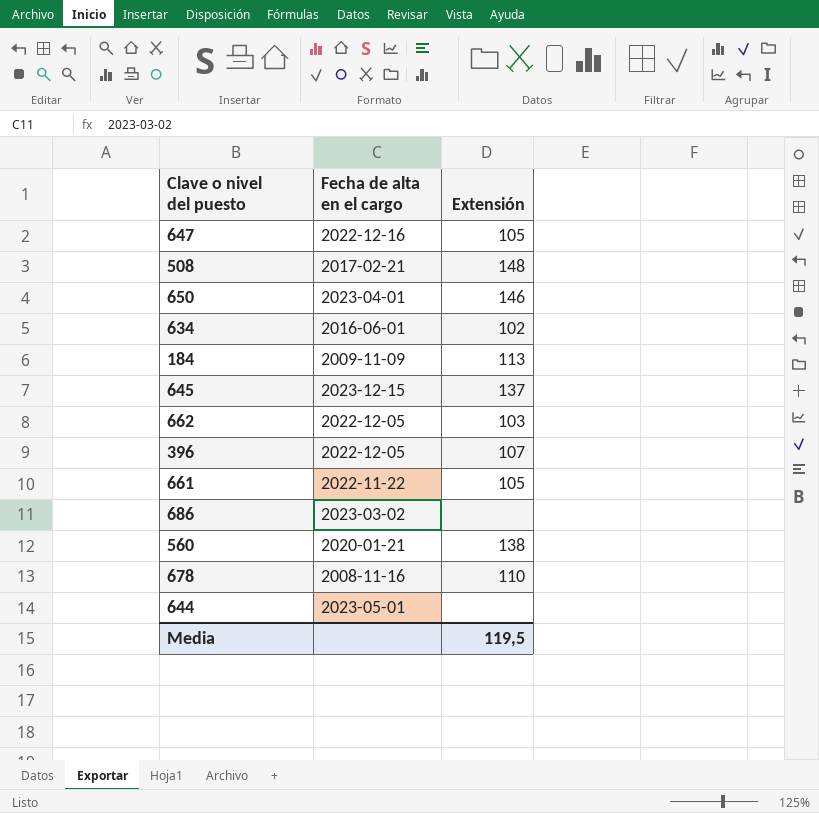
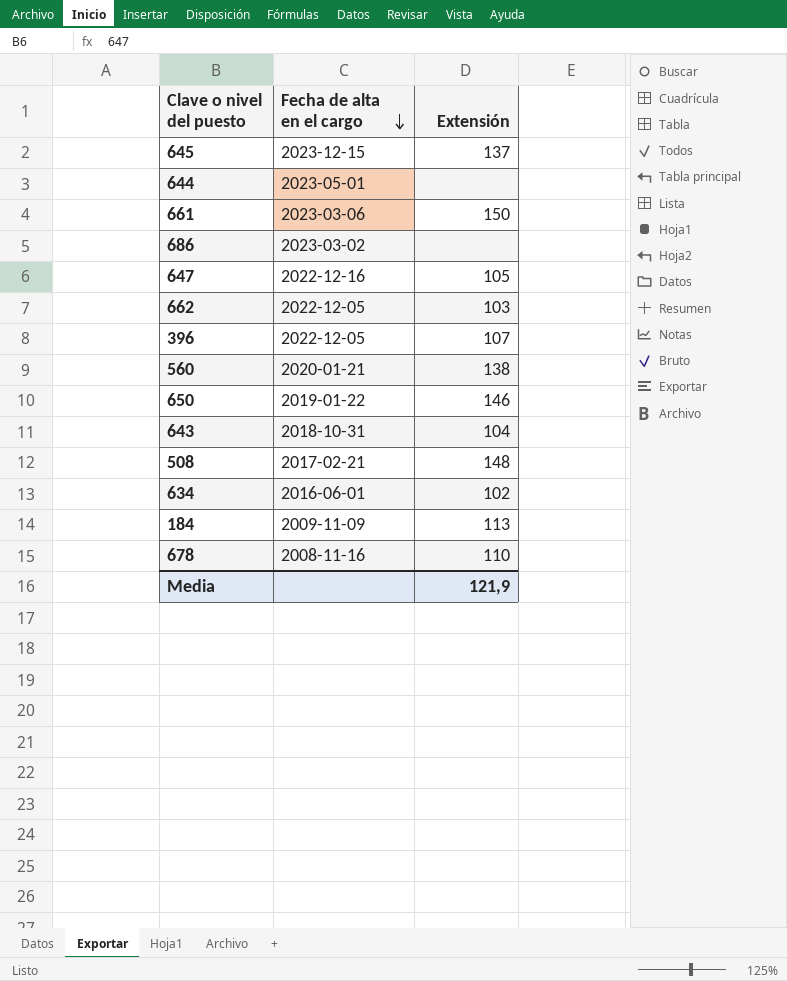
row order: none -> Fecha de alta en el cargo descending
661 | Fecha de alta en el cargo: 2022-11-22 -> 2023-03-06
661 | Extensión: 105 -> 150
650 | Fecha de alta en el cargo: 2023-04-01 -> 2019-01-22
row 643: none -> 2018-10-31 | 104
Media | Extensión: 119,5 -> 121,9

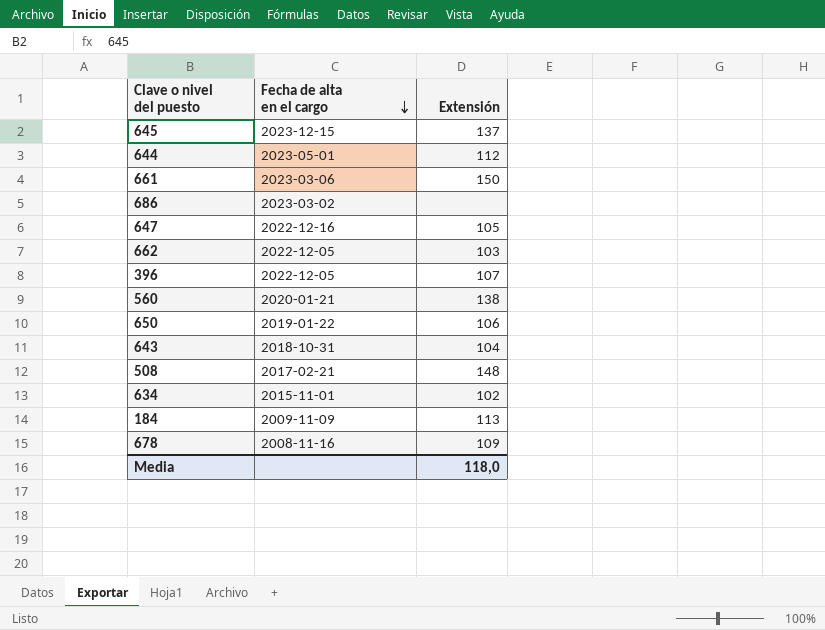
644 | Extensión: none -> 112
650 | Extensión: 146 -> 106
634 | Fecha de alta en el cargo: 2016-06-01 -> 2015-11-01
678 | Extensión: 110 -> 109
Media | Extensión: 121,9 -> 118,0

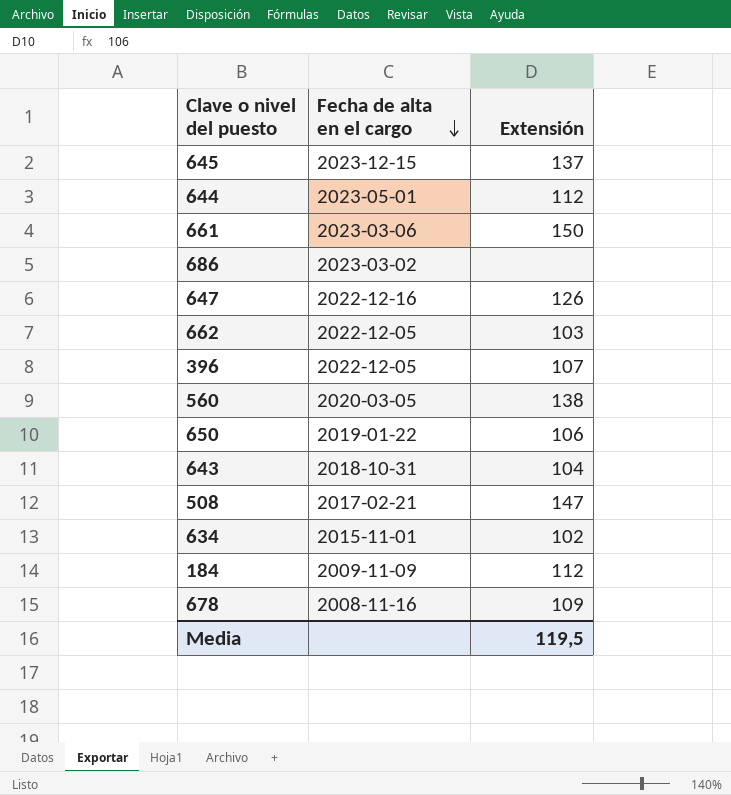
647 | Extensión: 105 -> 126
560 | Fecha de alta en el cargo: 2020-01-21 -> 2020-03-05
508 | Extensión: 148 -> 147
184 | Extensión: 113 -> 112
Media | Extensión: 118,0 -> 119,5

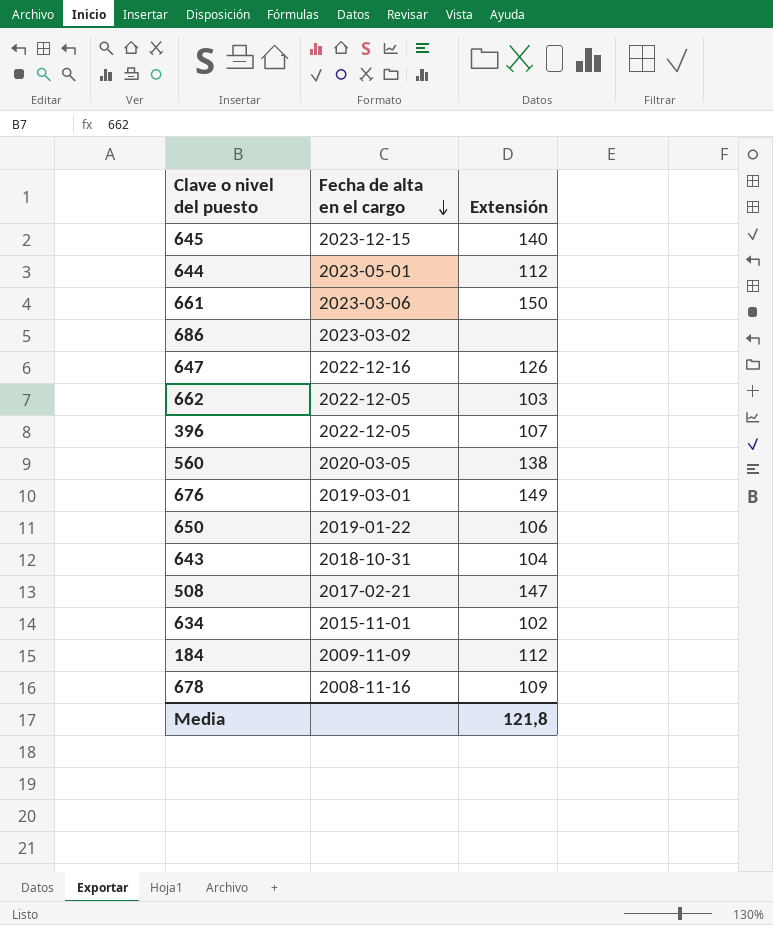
645 | Extensión: 137 -> 140
row 676: none -> 2019-03-01 | 149
Media | Extensión: 119,5 -> 121,8

